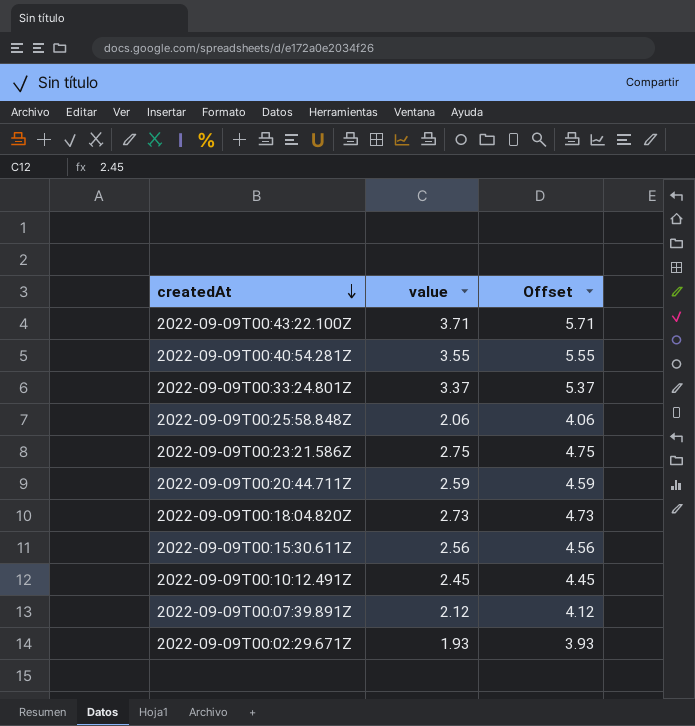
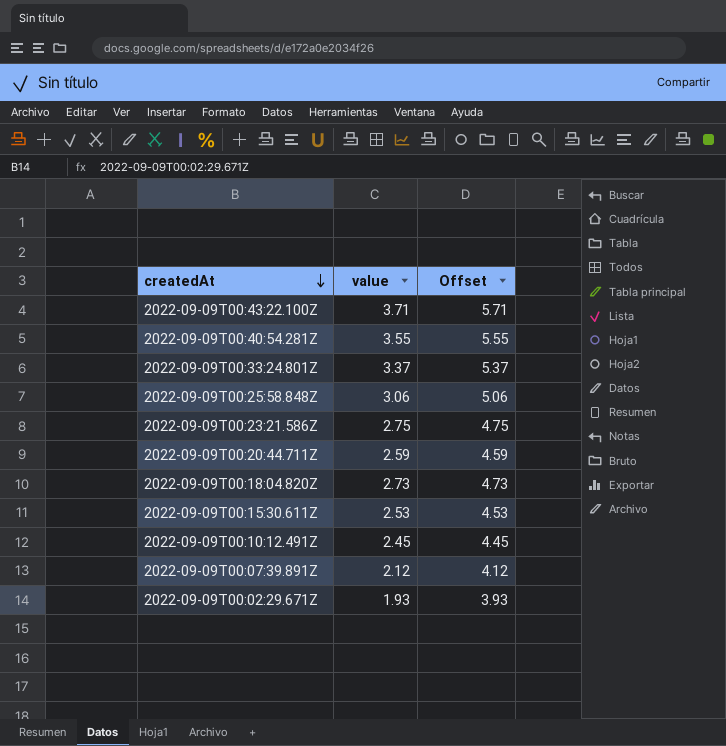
2022-09-09T00:25:58.848Z | value: 2.06 -> 3.06
2022-09-09T00:25:58.848Z | Offset: 4.06 -> 5.06
2022-09-09T00:15:30.611Z | value: 2.56 -> 2.53
2022-09-09T00:15:30.611Z | Offset: 4.56 -> 4.53

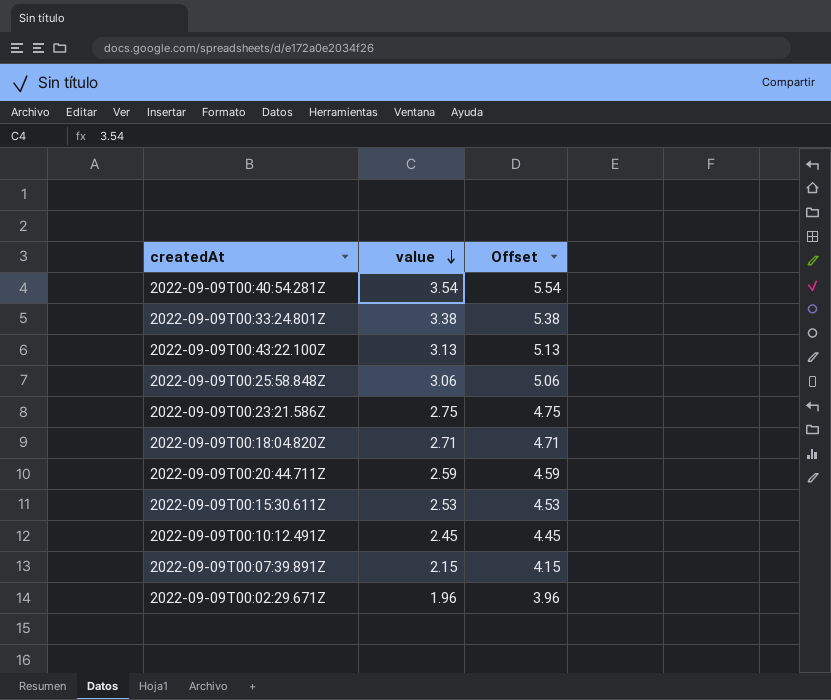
row order: createdAt descending -> value descending
2022-09-09T00:40:54.281Z | value: 3.55 -> 3.54
2022-09-09T00:40:54.281Z | Offset: 5.55 -> 5.54
2022-09-09T00:33:24.801Z | value: 3.37 -> 3.38
2022-09-09T00:33:24.801Z | Offset: 5.37 -> 5.38
2022-09-09T00:43:22.100Z | value: 3.71 -> 3.13
2022-09-09T00:43:22.100Z | Offset: 5.71 -> 5.13
2022-09-09T00:18:04.820Z | value: 2.73 -> 2.71
2022-09-09T00:18:04.820Z | Offset: 4.73 -> 4.71
2022-09-09T00:07:39.891Z | value: 2.12 -> 2.15
2022-09-09T00:07:39.891Z | Offset: 4.12 -> 4.15
2022-09-09T00:02:29.671Z | value: 1.93 -> 1.96
2022-09-09T00:02:29.671Z | Offset: 3.93 -> 3.96

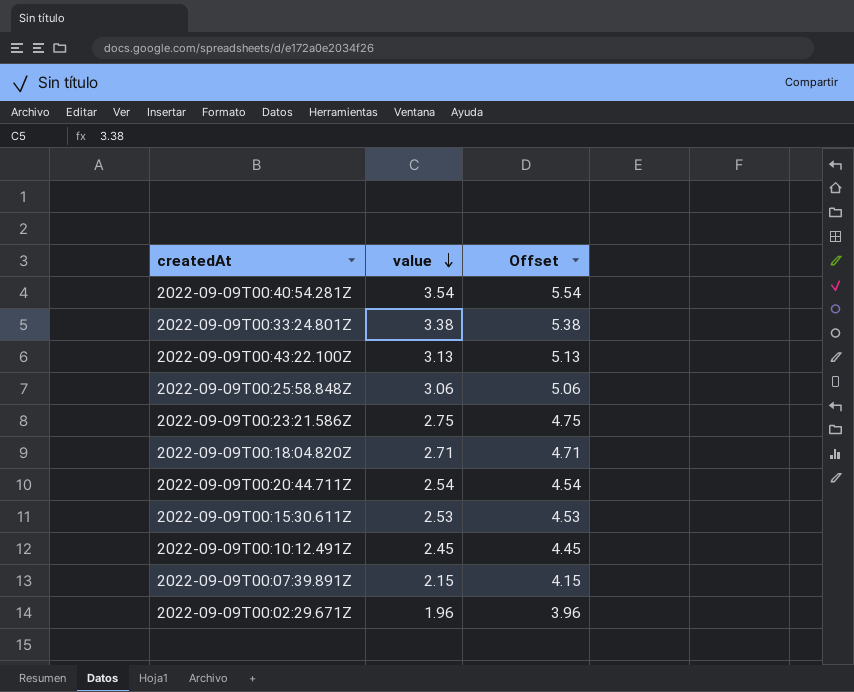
2022-09-09T00:20:44.711Z | value: 2.59 -> 2.54
2022-09-09T00:20:44.711Z | Offset: 4.59 -> 4.54

